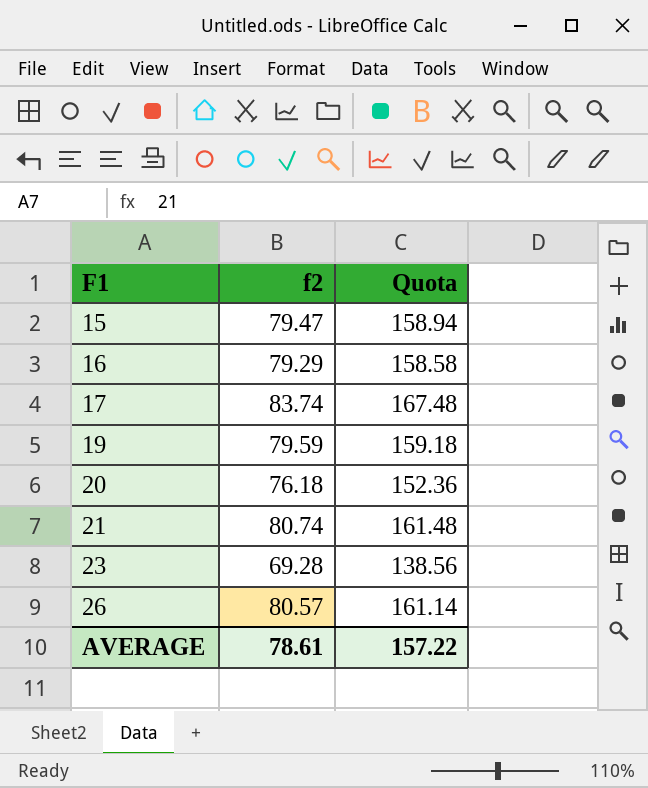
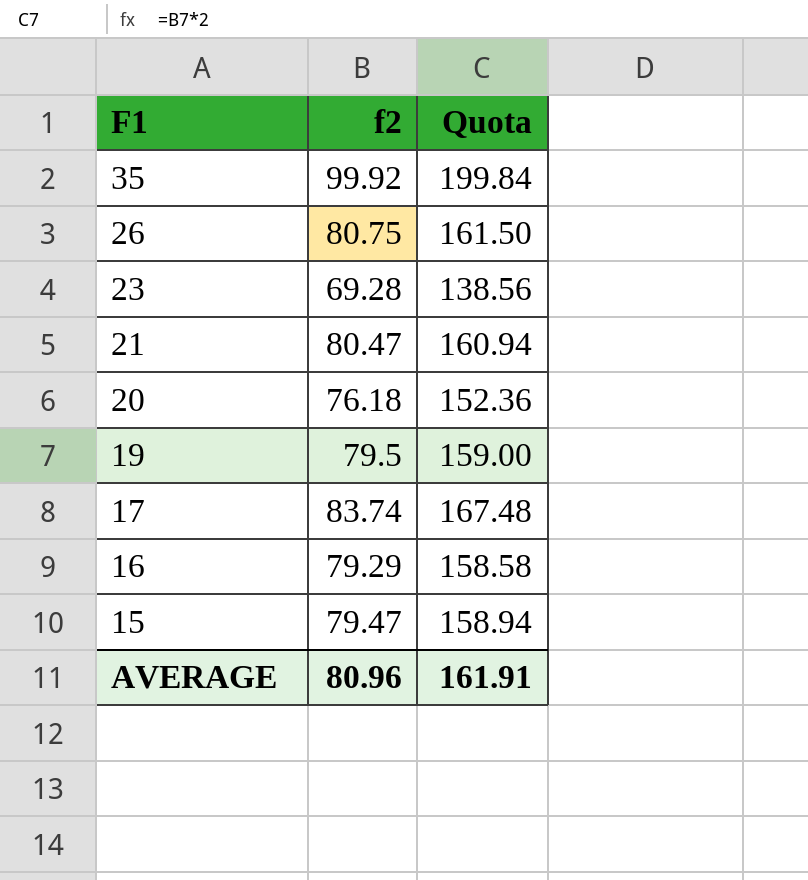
row order: F1 ascending -> F1 descending
row 35: none -> 99.92 | 199.84
26 | f2: 80.57 -> 80.75
26 | Quota: 161.14 -> 161.50
21 | f2: 80.74 -> 80.47
21 | Quota: 161.48 -> 160.94
19 | f2: 79.59 -> 79.5
19 | Quota: 159.18 -> 159.00
AVERAGE | f2: 78.61 -> 80.96
AVERAGE | Quota: 157.22 -> 161.91

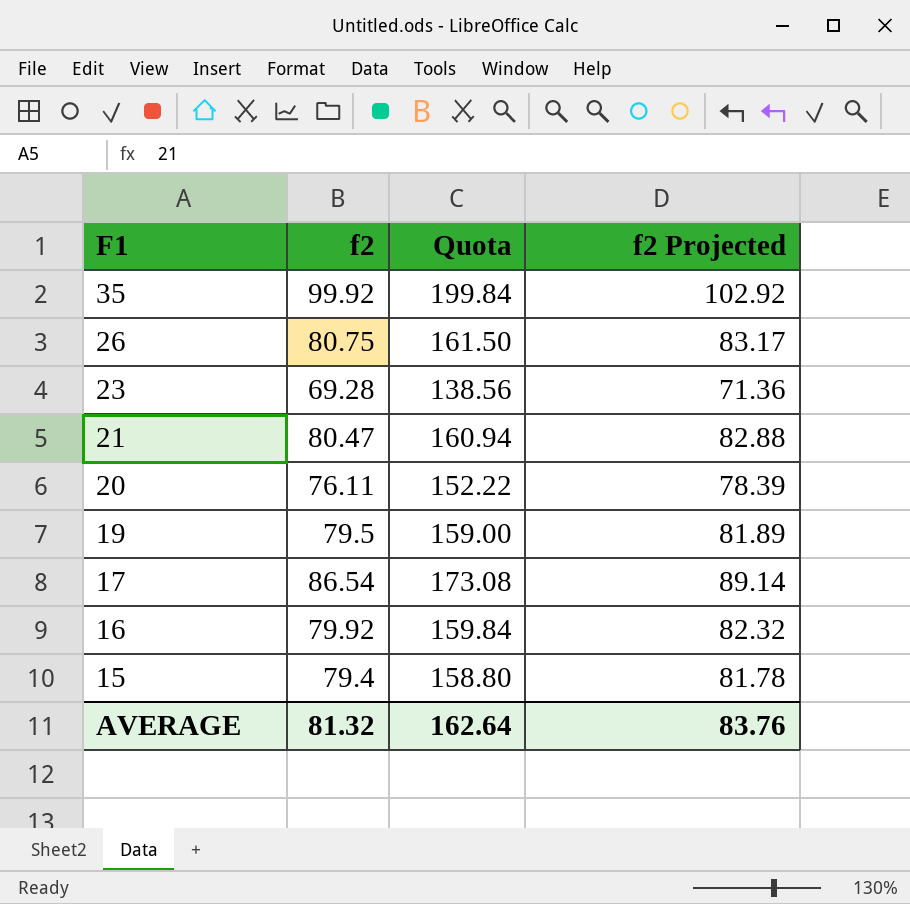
column f2 Projected | formula: none -> [f2] * 1.03
20 | f2: 76.18 -> 76.11
20 | Quota: 152.36 -> 152.22
17 | f2: 83.74 -> 86.54
17 | Quota: 167.48 -> 173.08
16 | f2: 79.29 -> 79.92
16 | Quota: 158.58 -> 159.84
15 | f2: 79.47 -> 79.4
15 | Quota: 158.94 -> 158.80
AVERAGE | f2: 80.96 -> 81.32
AVERAGE | Quota: 161.91 -> 162.64

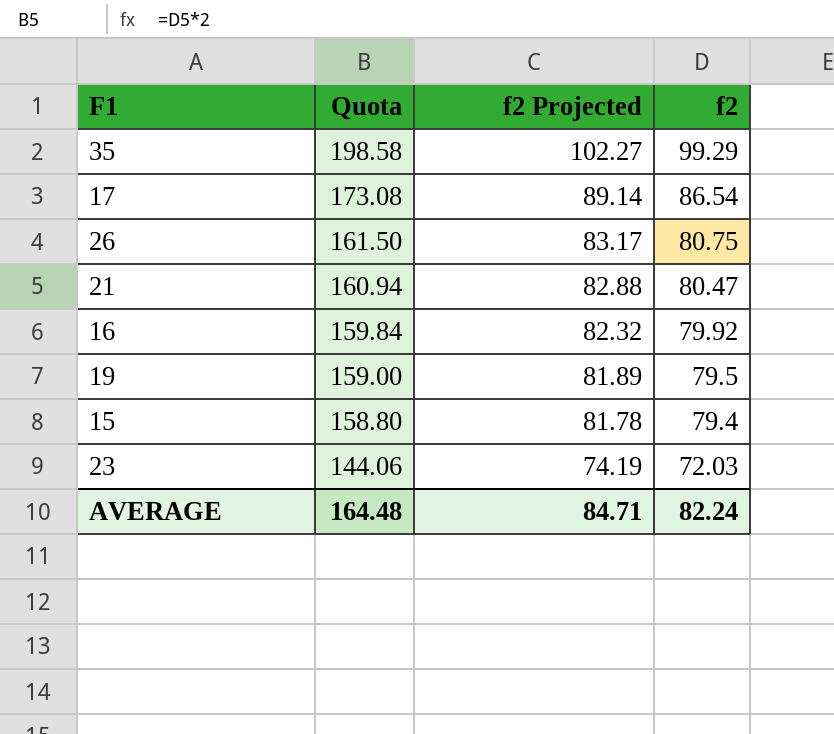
row order: F1 descending -> Quota descending
column f2 | position: 2 -> 4
row 20: 76.11 | 152.22 | 78.39 -> none
35 | Quota: 199.84 -> 198.58
35 | f2 Projected: 102.92 -> 102.27
35 | f2: 99.92 -> 99.29
23 | Quota: 138.56 -> 144.06
23 | f2 Projected: 71.36 -> 74.19
23 | f2: 69.28 -> 72.03
AVERAGE | Quota: 162.64 -> 164.48
AVERAGE | f2 Projected: 83.76 -> 84.71
AVERAGE | f2: 81.32 -> 82.24

